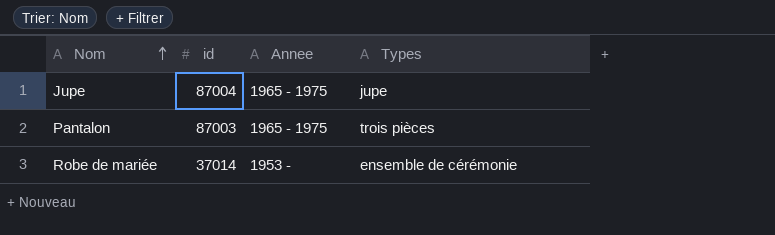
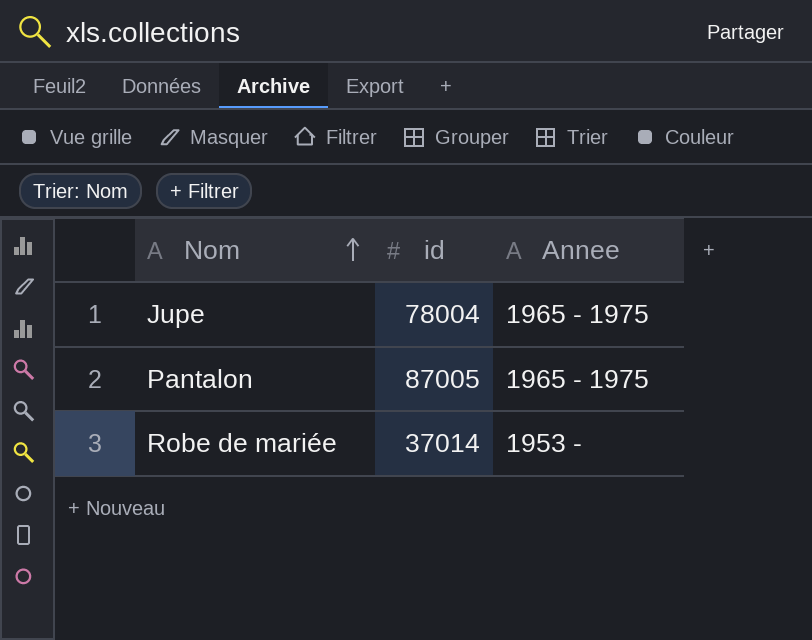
column Types | position: 4 -> none
Jupe | id: 87004 -> 78004
Pantalon | id: 87003 -> 87005

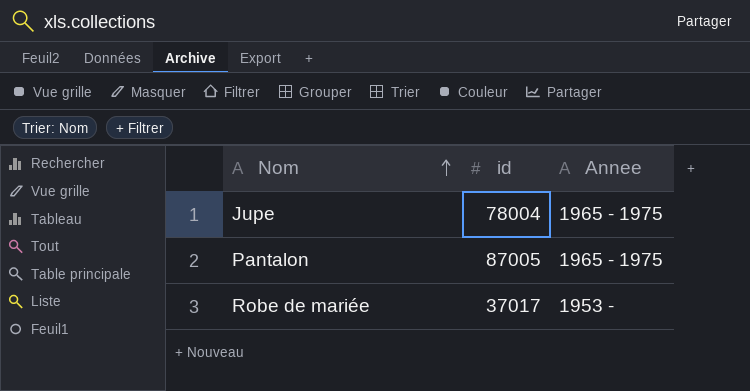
Robe de mariée | id: 37014 -> 37017

